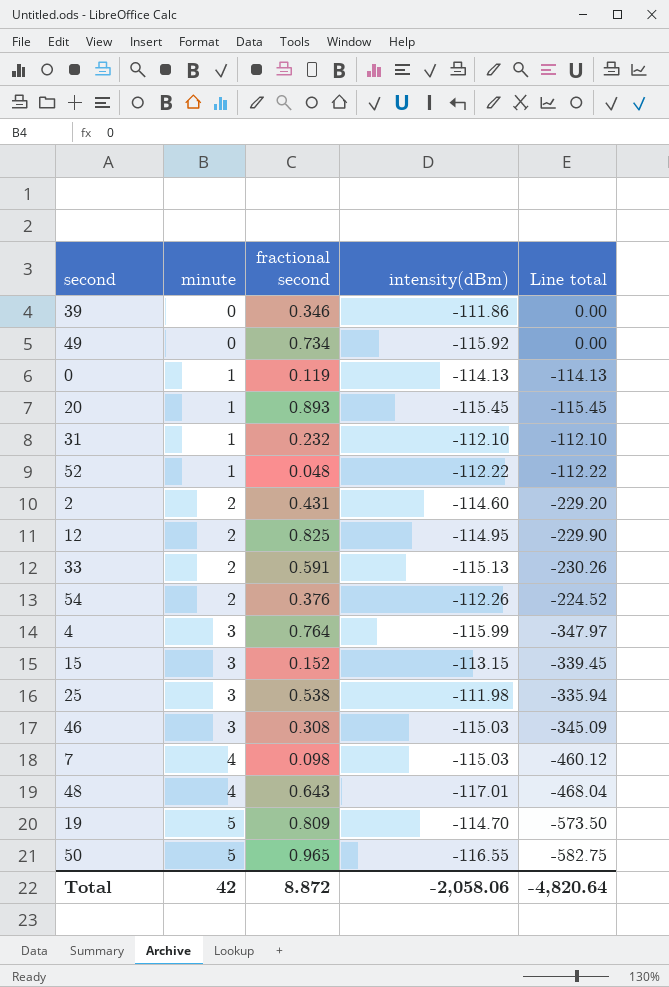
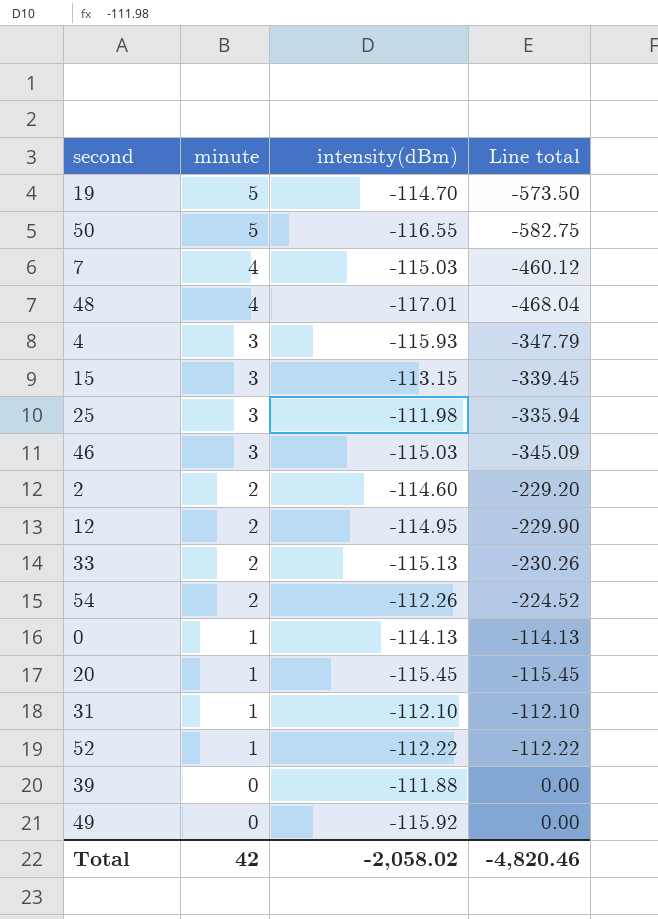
row order: minute ascending -> minute descending
column fractional second | position: 3 -> none
4 | intensity(dBm): -115.99 -> -115.93
4 | Line total: -347.97 -> -347.79
39 | intensity(dBm): -111.86 -> -111.88
Total | intensity(dBm): -2,058.06 -> -2,058.02
Total | Line total: -4,820.64 -> -4,820.46

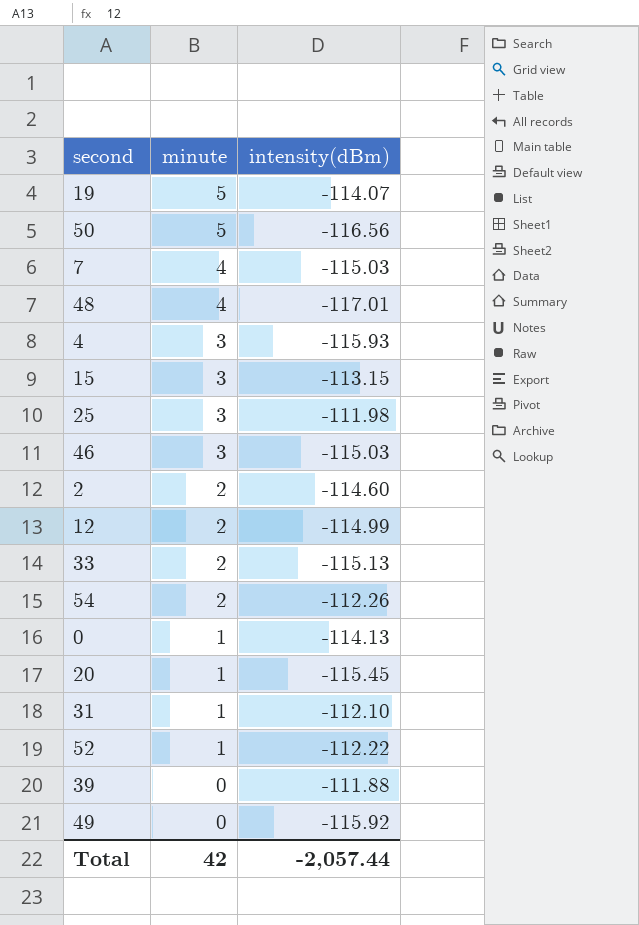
column Line total | formula: [minute] * [intensity(dBm)] -> none
19 | intensity(dBm): -114.70 -> -114.07
50 | intensity(dBm): -116.55 -> -116.56
12 | intensity(dBm): -114.95 -> -114.99
Total | intensity(dBm): -2,058.02 -> -2,057.44

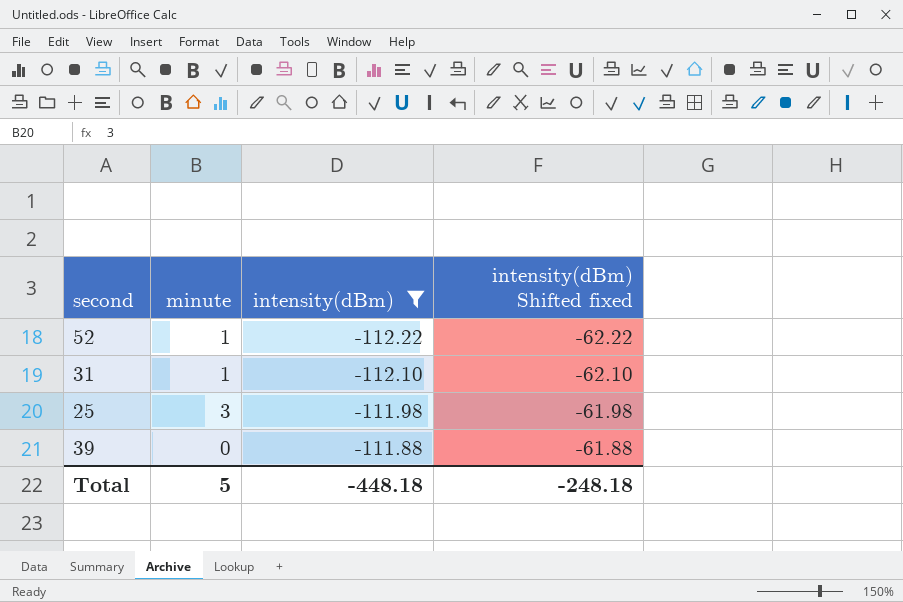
filter: none -> intensity(dBm) >= -112.22
row order: minute descending -> intensity(dBm) ascending
column intensity(dBm) Shifted fixed | formula: none -> [intensity(dBm)] + 50
Total | minute: 42 -> 5
Total | intensity(dBm): -2,057.44 -> -448.18

